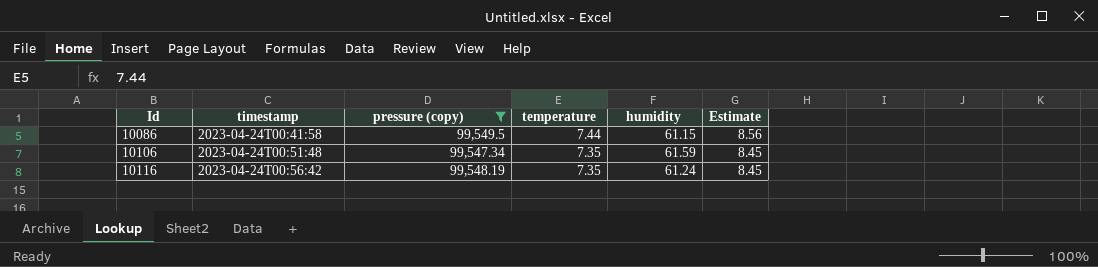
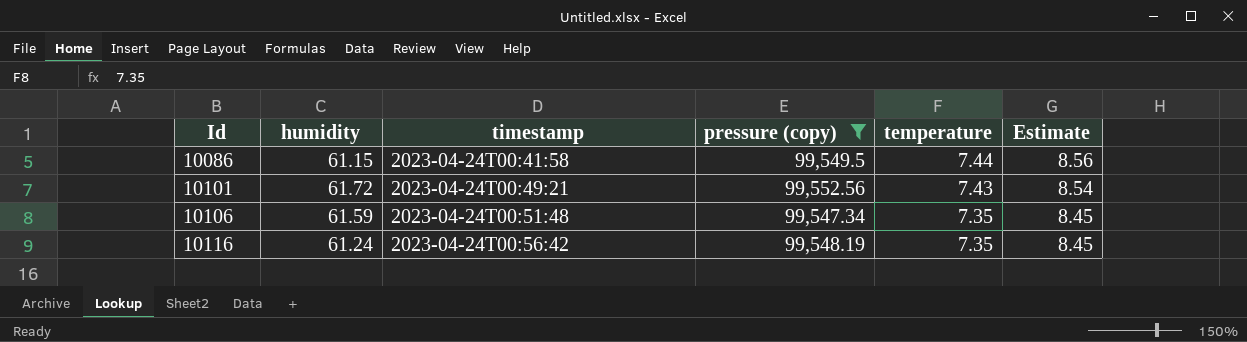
column humidity | position: 5 -> 2
row 10101: none -> 61.72 | 2023-04-24T00:49:21 | 99,552.56 | 7.43 | 8.54

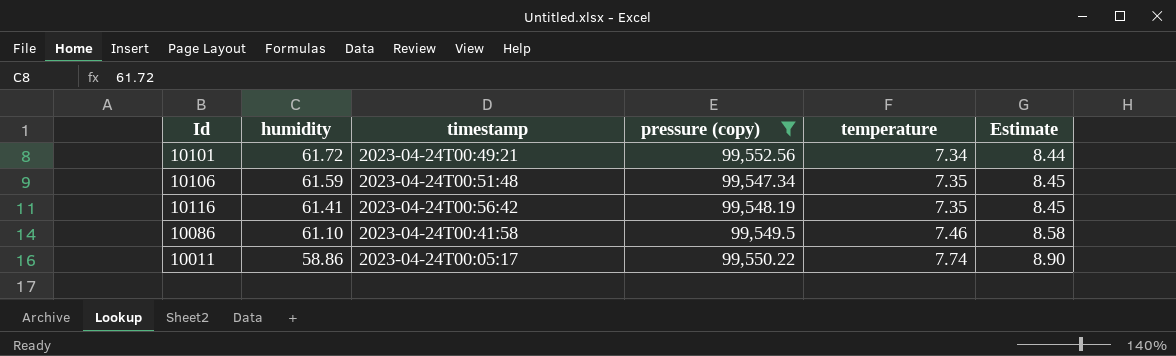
row order: Id ascending -> humidity descending
10101 | temperature: 7.43 -> 7.34
10101 | Estimate: 8.54 -> 8.44
10116 | humidity: 61.24 -> 61.41
10086 | humidity: 61.15 -> 61.10
10086 | temperature: 7.44 -> 7.46
10086 | Estimate: 8.56 -> 8.58
row 10011: none -> 58.86 | 2023-04-24T00:05:17 | 99,550.22 | 7.74 | 8.90

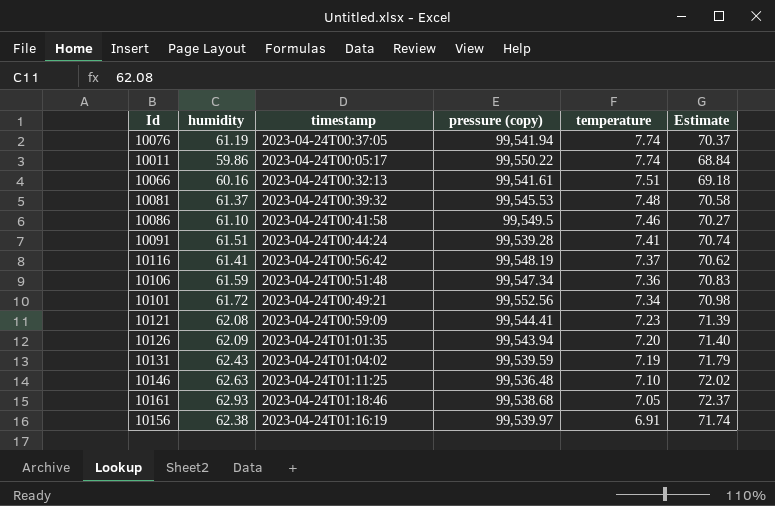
filter: pressure (copy) >= 99,547.34 -> none
row order: humidity descending -> temperature descending
column Estimate | formula: [temperature] * 1.15 -> [humidity] * 1.15
10011 | humidity: 58.86 -> 59.86
10116 | temperature: 7.35 -> 7.37
10106 | temperature: 7.35 -> 7.36

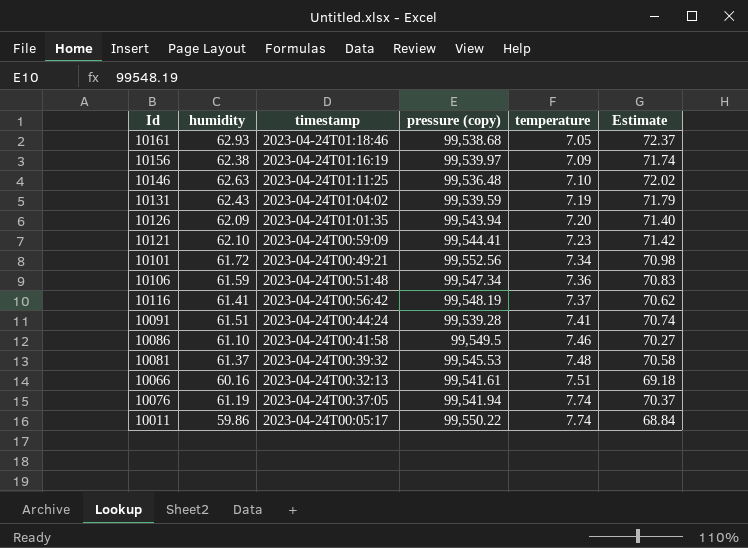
row order: temperature descending -> temperature ascending
10156 | temperature: 6.91 -> 7.09
10121 | humidity: 62.08 -> 62.10
10121 | Estimate: 71.39 -> 71.42

